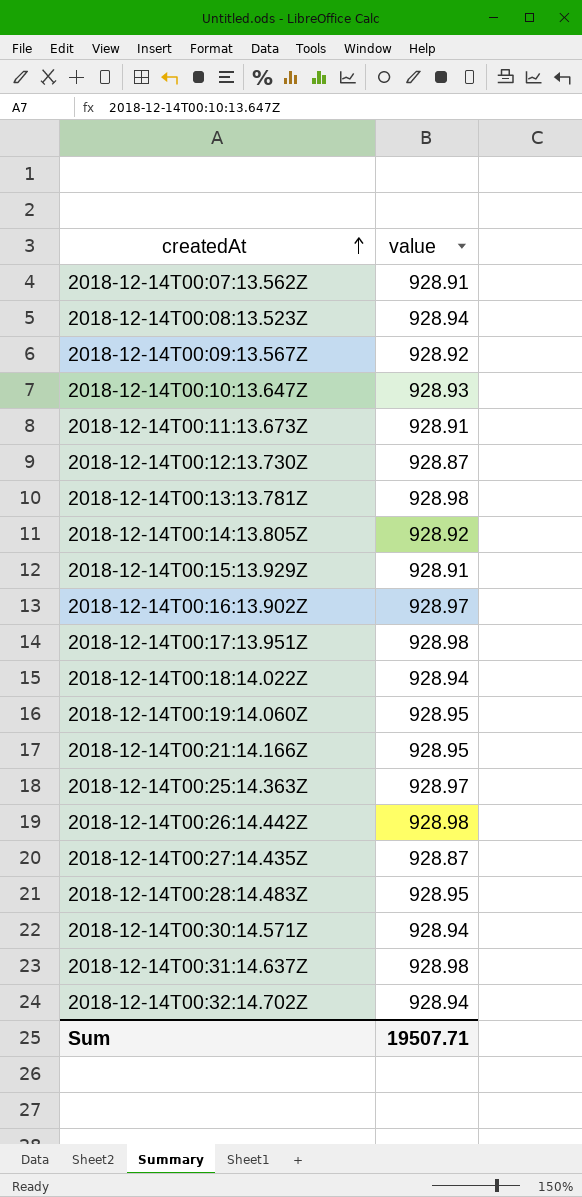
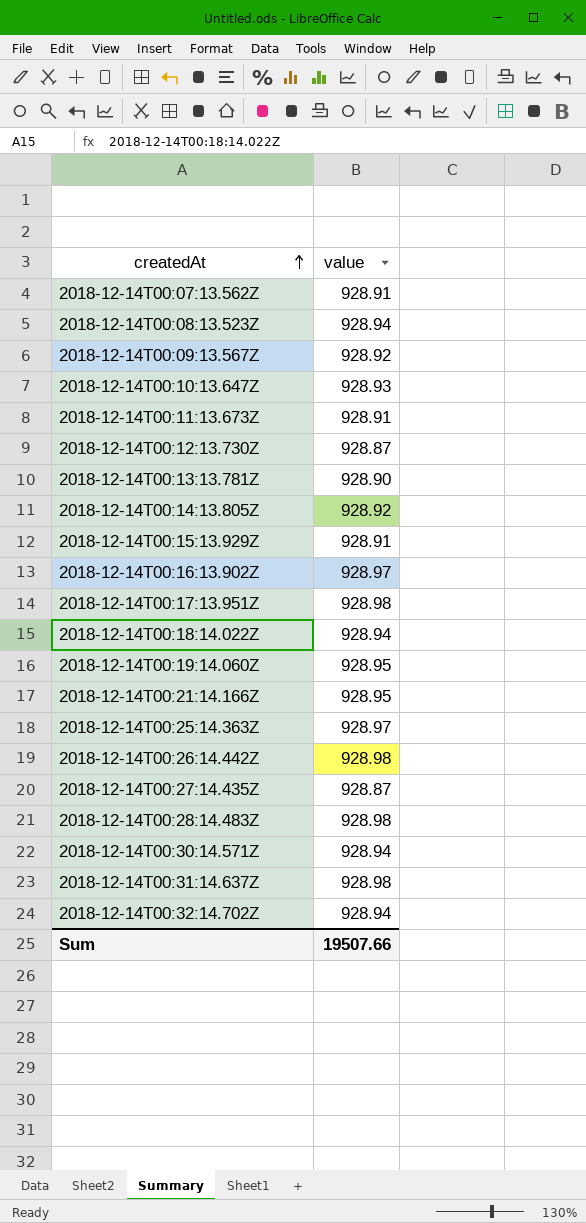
2018-12-14T00:13:13.781Z | value: 928.98 -> 928.90
2018-12-14T00:28:14.483Z | value: 928.95 -> 928.98
Sum | value: 19507.71 -> 19507.66

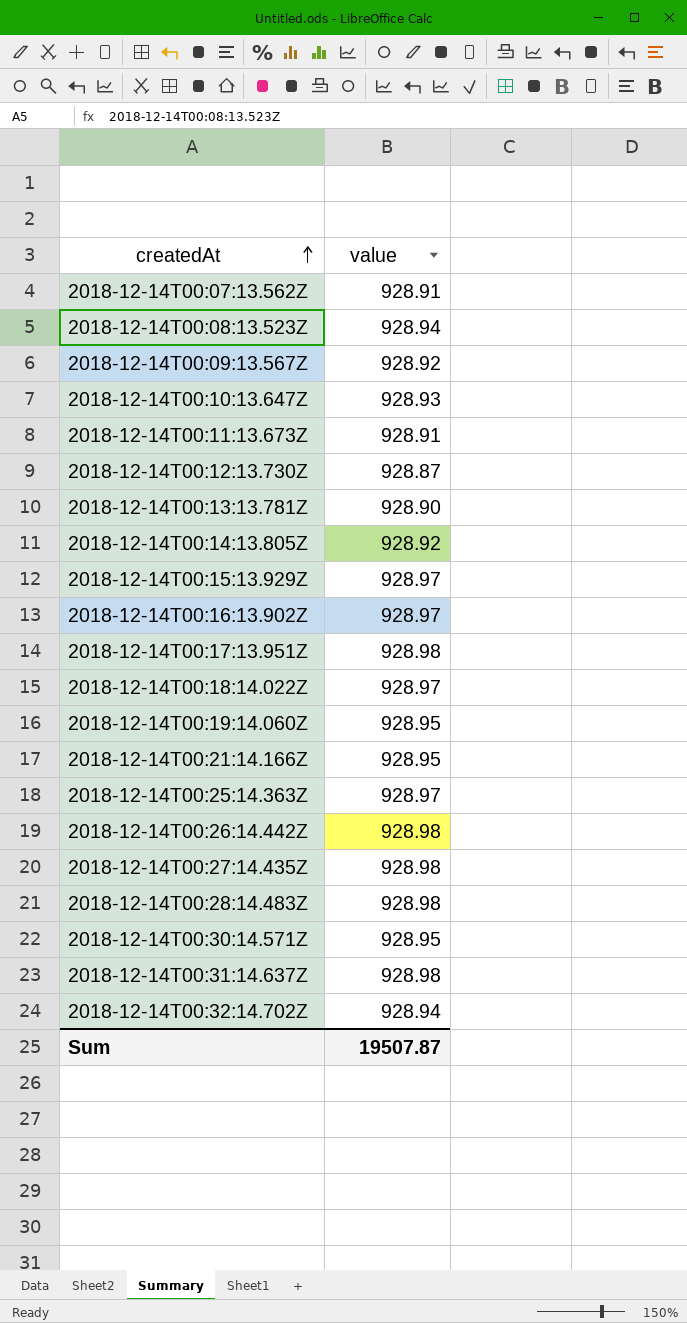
2018-12-14T00:15:13.929Z | value: 928.91 -> 928.97
2018-12-14T00:18:14.022Z | value: 928.94 -> 928.97
2018-12-14T00:27:14.435Z | value: 928.87 -> 928.98
2018-12-14T00:30:14.571Z | value: 928.94 -> 928.95
Sum | value: 19507.66 -> 19507.87

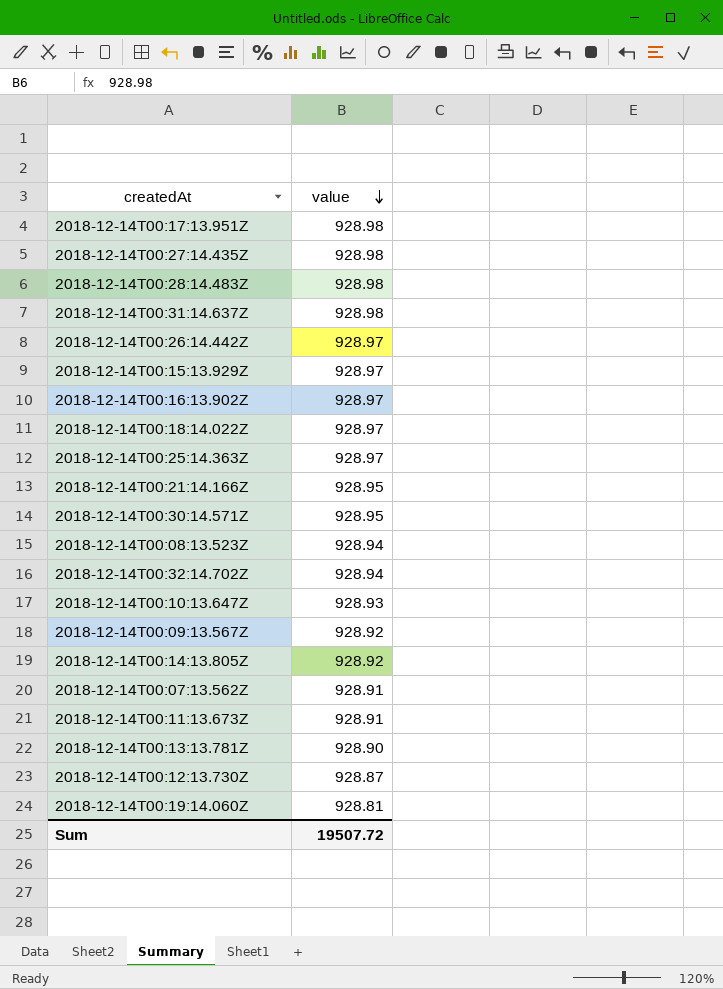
row order: createdAt ascending -> value descending
2018-12-14T00:26:14.442Z | value: 928.98 -> 928.97
2018-12-14T00:19:14.060Z | value: 928.95 -> 928.81
Sum | value: 19507.87 -> 19507.72

